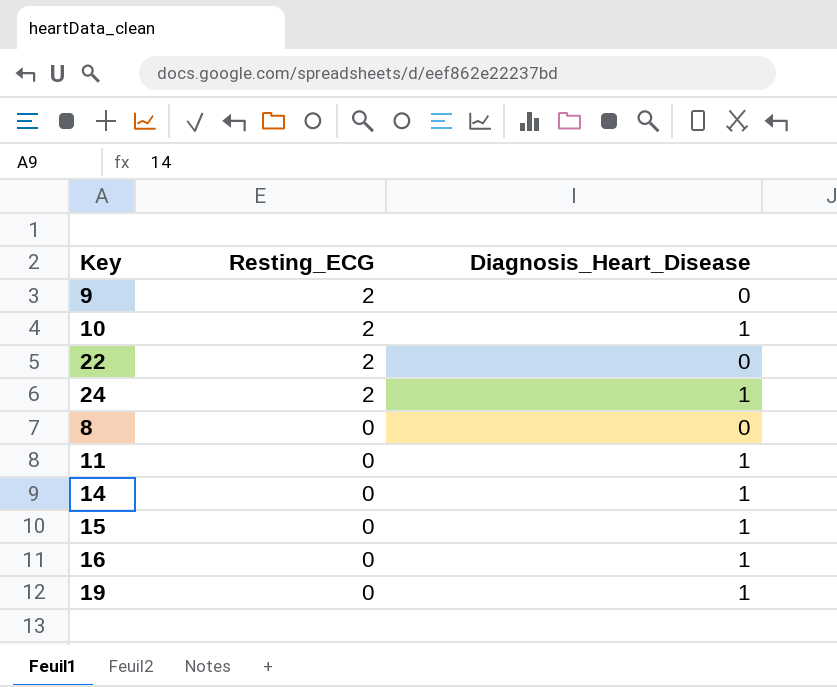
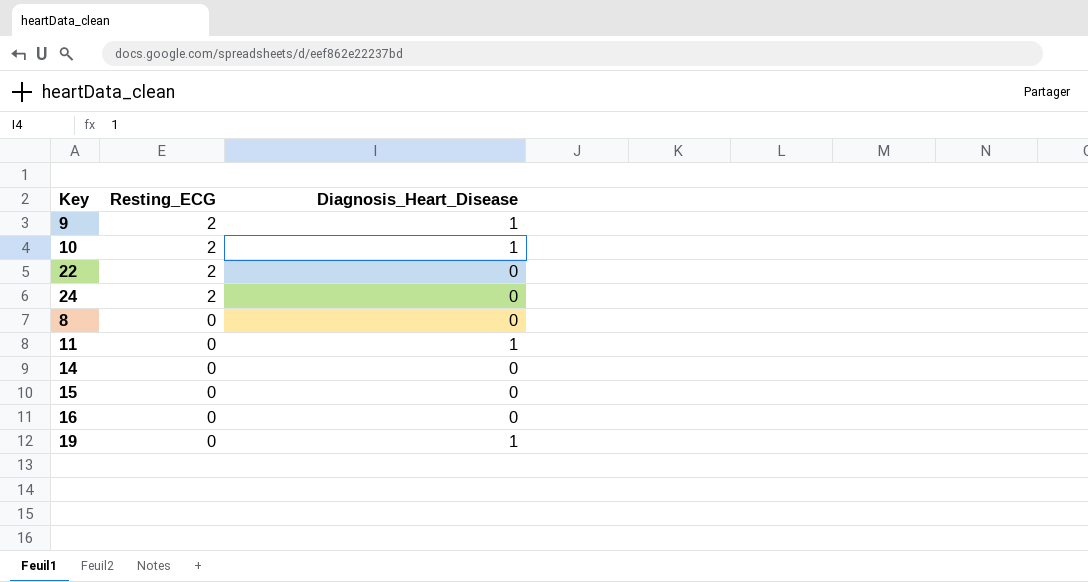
9 | Diagnosis_Heart_Disease: 0 -> 1
24 | Diagnosis_Heart_Disease: 1 -> 0
14 | Diagnosis_Heart_Disease: 1 -> 0
15 | Diagnosis_Heart_Disease: 1 -> 0
16 | Diagnosis_Heart_Disease: 1 -> 0

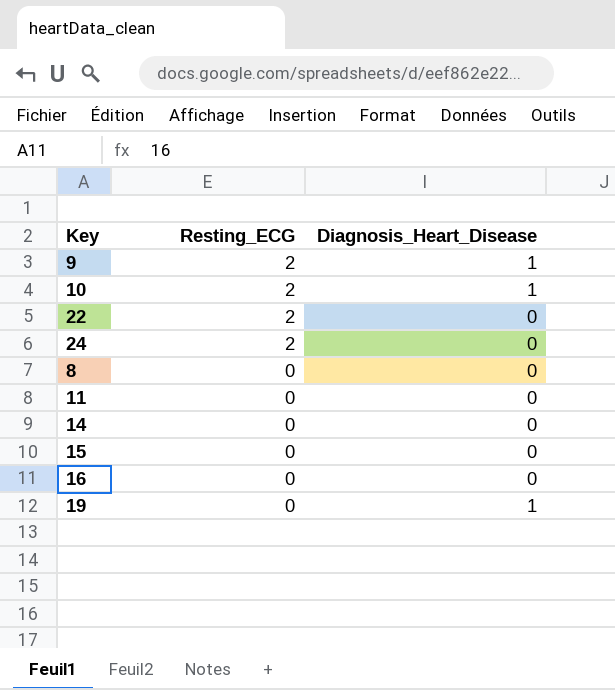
11 | Diagnosis_Heart_Disease: 1 -> 0

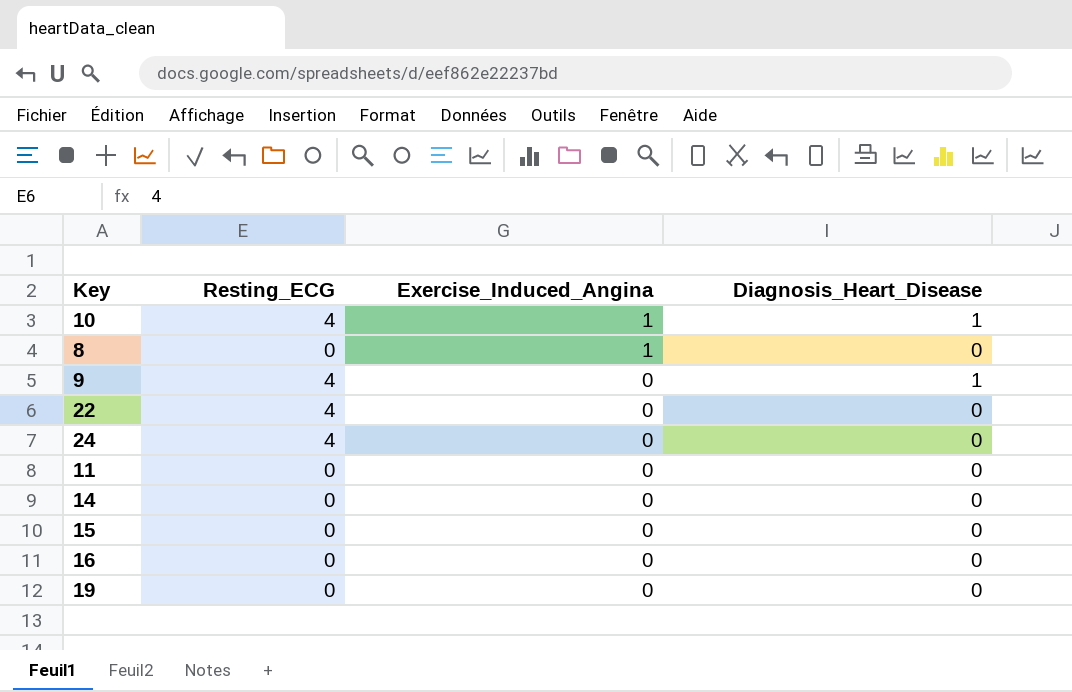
row order: Resting_ECG descending -> Exercise_Induced_Angina descending
column Exercise_Induced_Angina | position: none -> 3
10 | Resting_ECG: 2 -> 4
9 | Resting_ECG: 2 -> 4
22 | Resting_ECG: 2 -> 4
24 | Resting_ECG: 2 -> 4
19 | Diagnosis_Heart_Disease: 1 -> 0

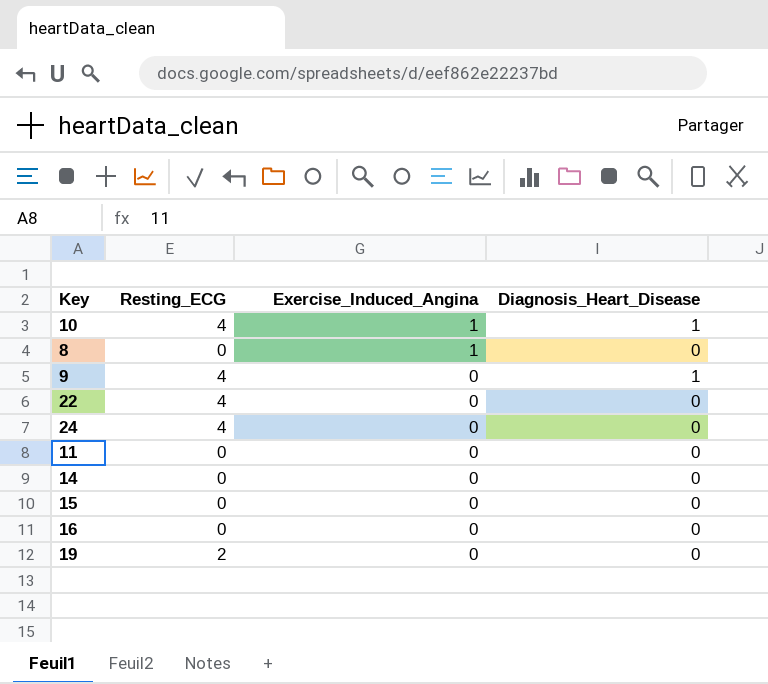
19 | Resting_ECG: 0 -> 2

